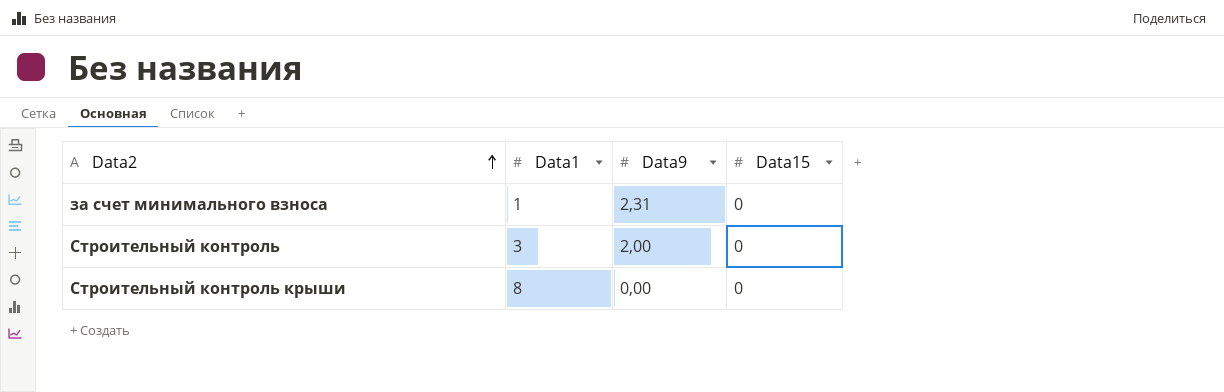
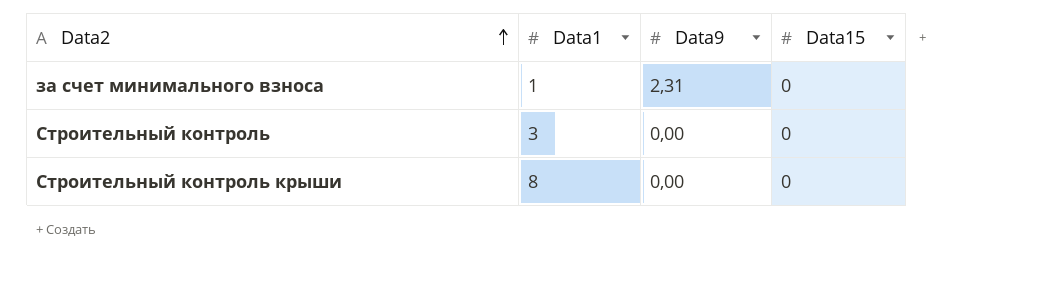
Строительный контроль | Data9: 2,00 -> 0,00

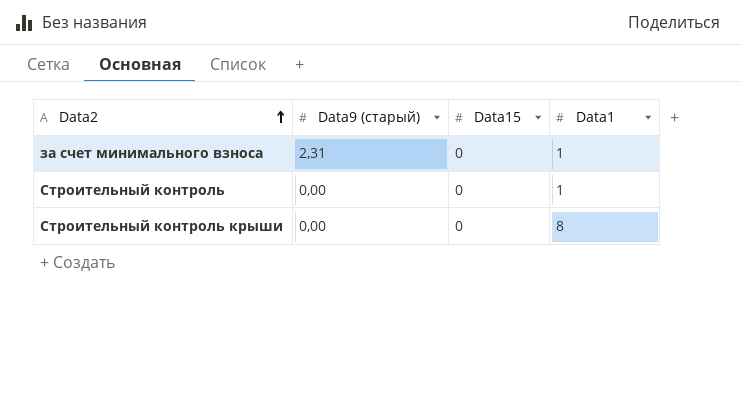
column name: Data9 -> Data9 (старый)
column Data1 | position: 2 -> 4
Строительный контроль | Data1: 3 -> 1

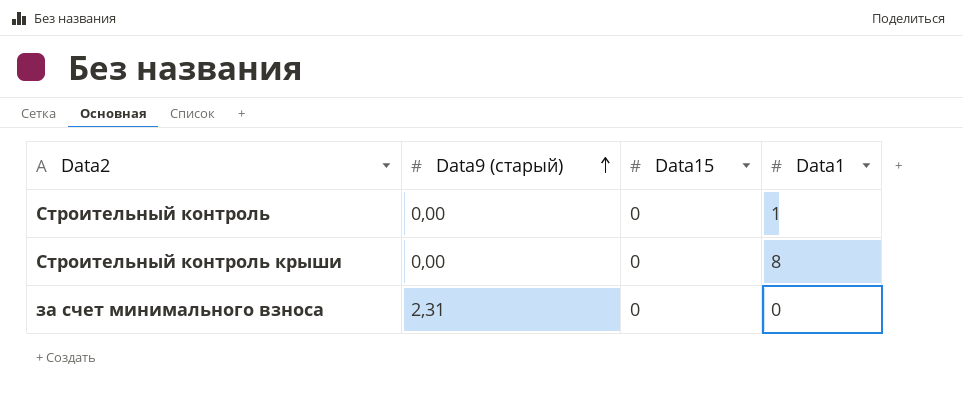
row order: Data2 ascending -> Data9 (старый) ascending
за счет минимального взноса | Data1: 1 -> 0

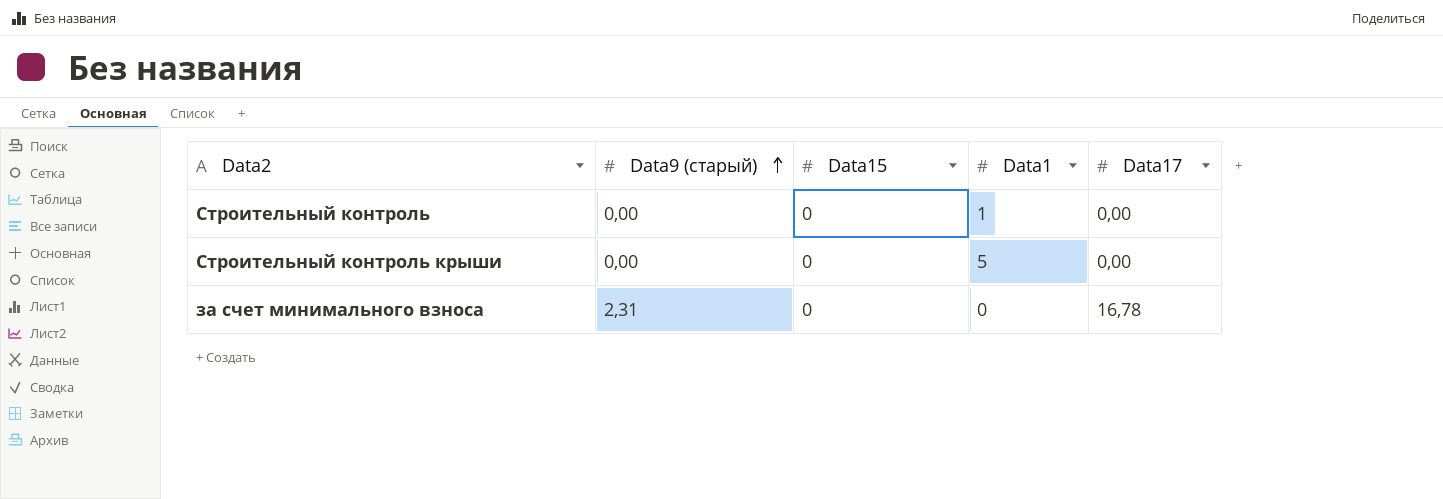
column Data17 | position: none -> 5
Строительный контроль крыши | Data1: 8 -> 5

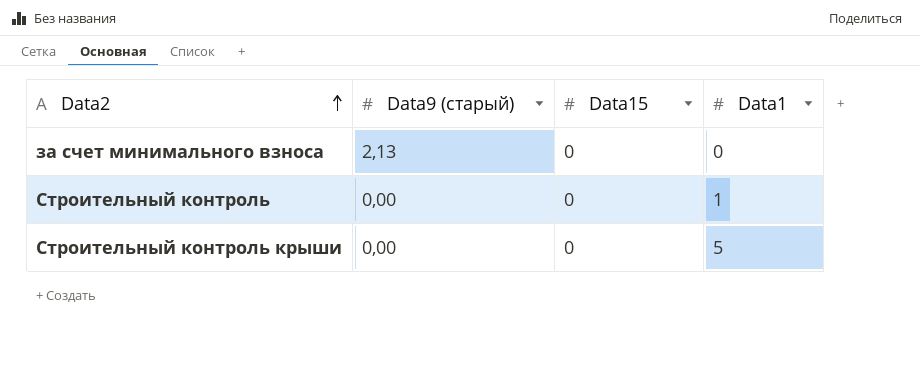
row order: Data9 (старый) ascending -> Data2 ascending
column Data17 | position: 5 -> none
за счет минимального взноса | Data9 (старый): 2,31 -> 2,13

